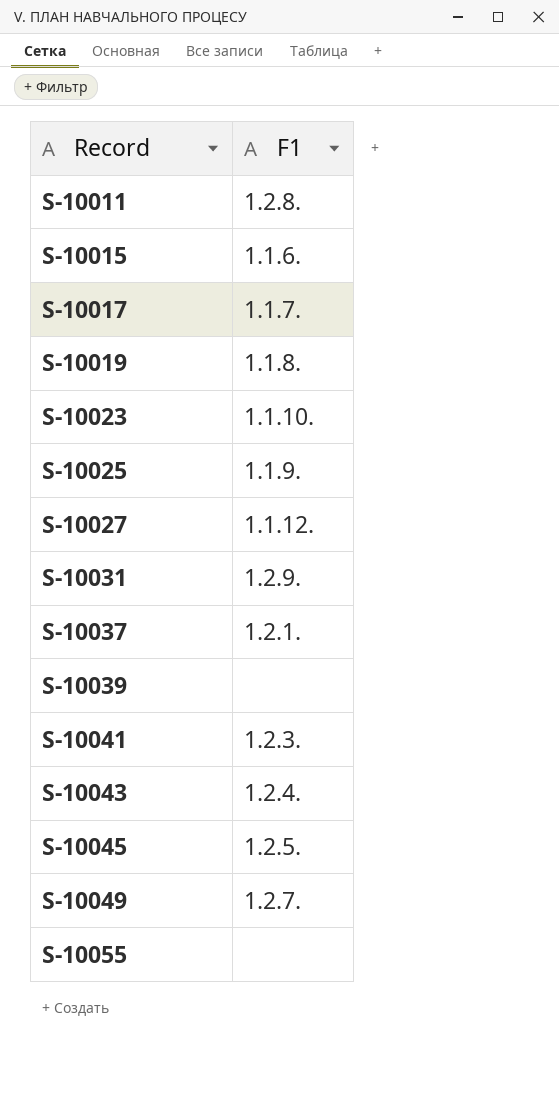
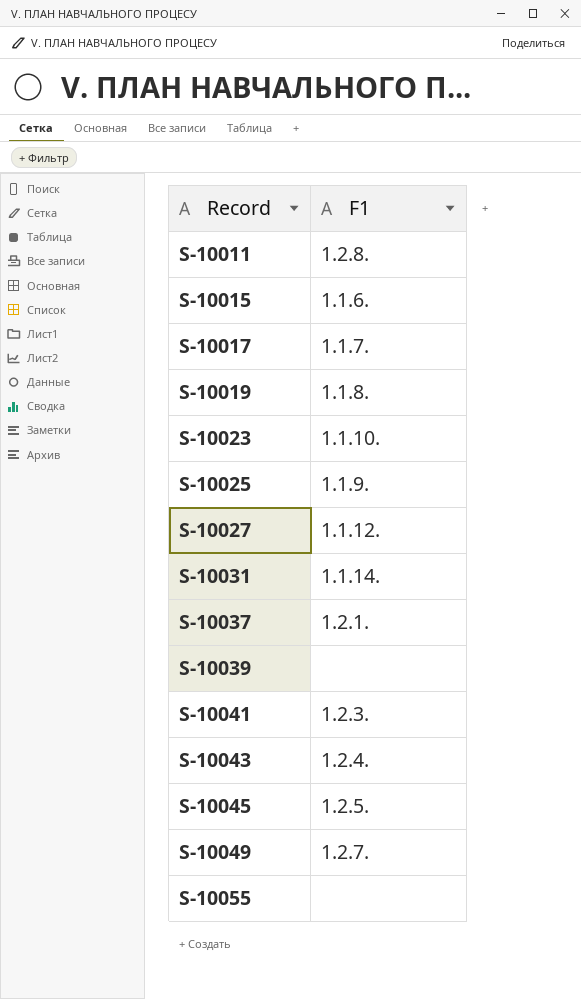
S-10031 | F1: 1.2.9. -> 1.1.14.

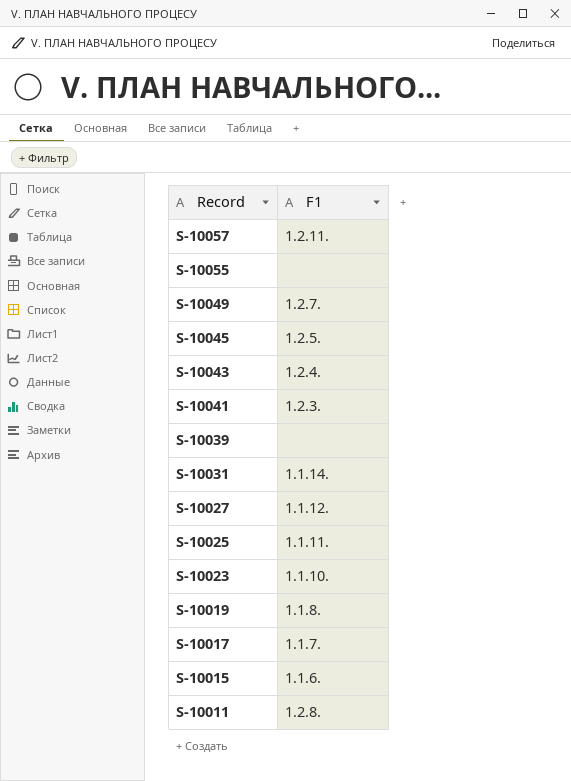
row order: Record ascending -> Record descending
row S-10037: 1.2.1. -> none
row S-10057: none -> 1.2.11.
S-10025 | F1: 1.1.9. -> 1.1.11.

